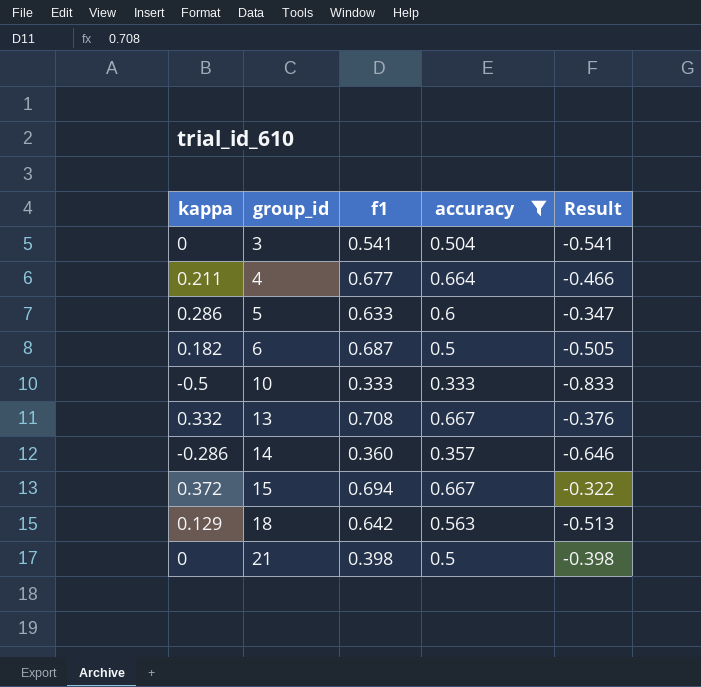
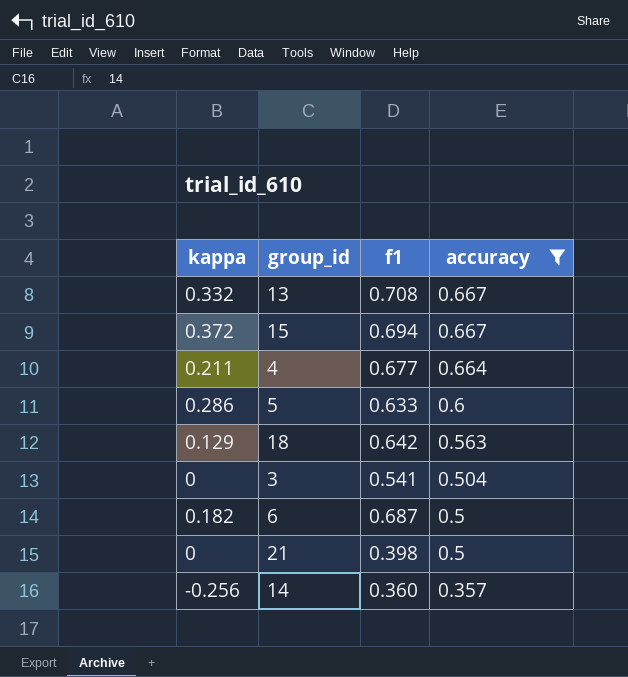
row order: group_id ascending -> accuracy descending
column Result | formula: [kappa] - [f1] -> none
row 10: -0.5 | 0.333 | 0.333 | -0.833 -> none
14 | kappa: -0.286 -> -0.256

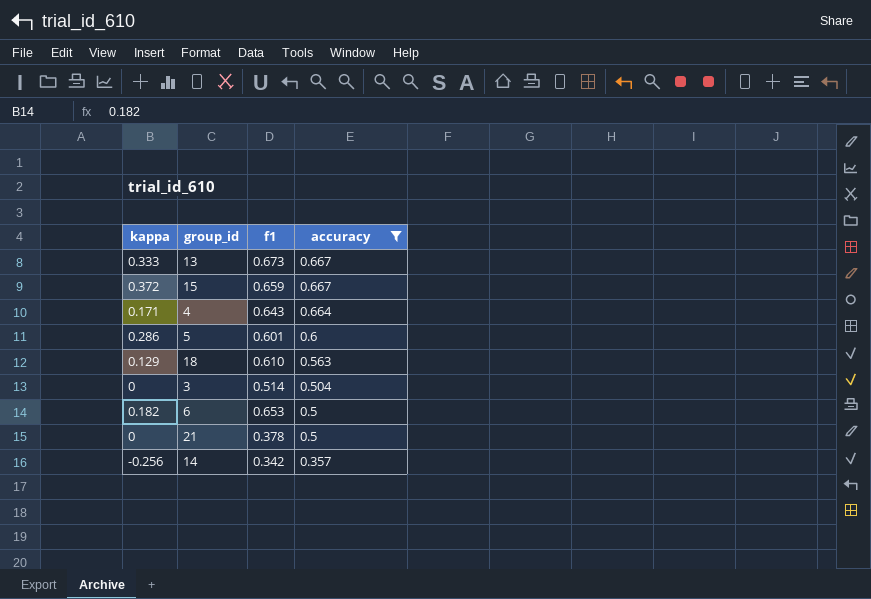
13 | kappa: 0.332 -> 0.333
13 | f1: 0.708 -> 0.673
15 | f1: 0.694 -> 0.659
4 | kappa: 0.211 -> 0.171
4 | f1: 0.677 -> 0.643
5 | f1: 0.633 -> 0.601
18 | f1: 0.642 -> 0.610
3 | f1: 0.541 -> 0.514
6 | f1: 0.687 -> 0.653
21 | f1: 0.398 -> 0.378
14 | f1: 0.360 -> 0.342

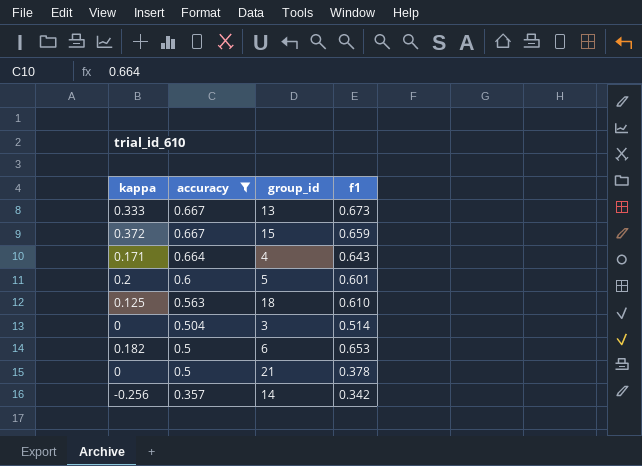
column accuracy | position: 4 -> 2
5 | kappa: 0.286 -> 0.2
18 | kappa: 0.129 -> 0.125

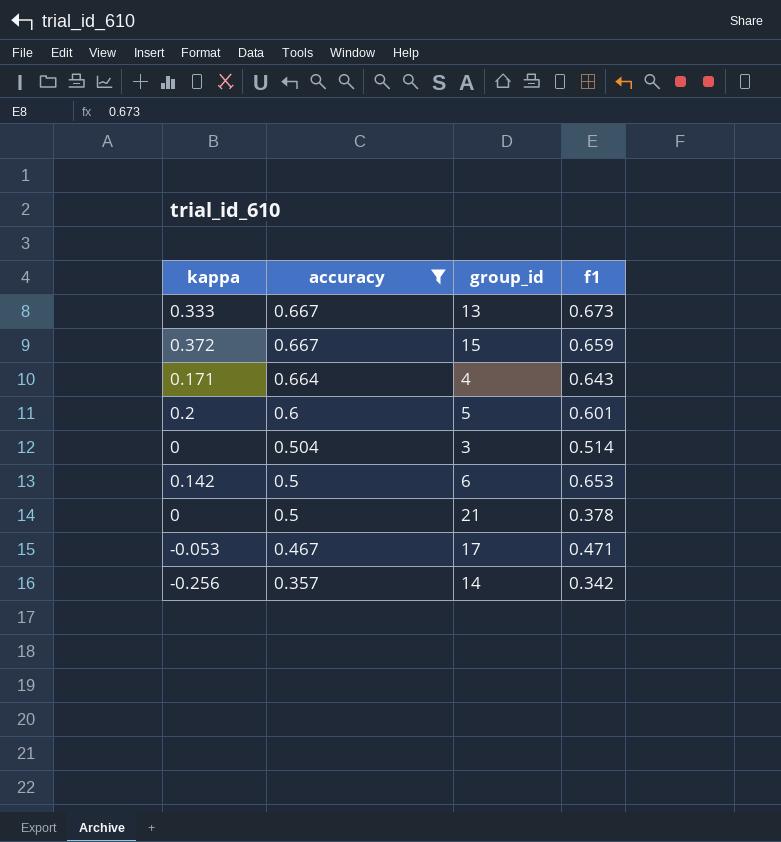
row 18: 0.125 | 0.563 | 0.610 -> none
6 | kappa: 0.182 -> 0.142
row 17: none -> -0.053 | 0.467 | 0.471

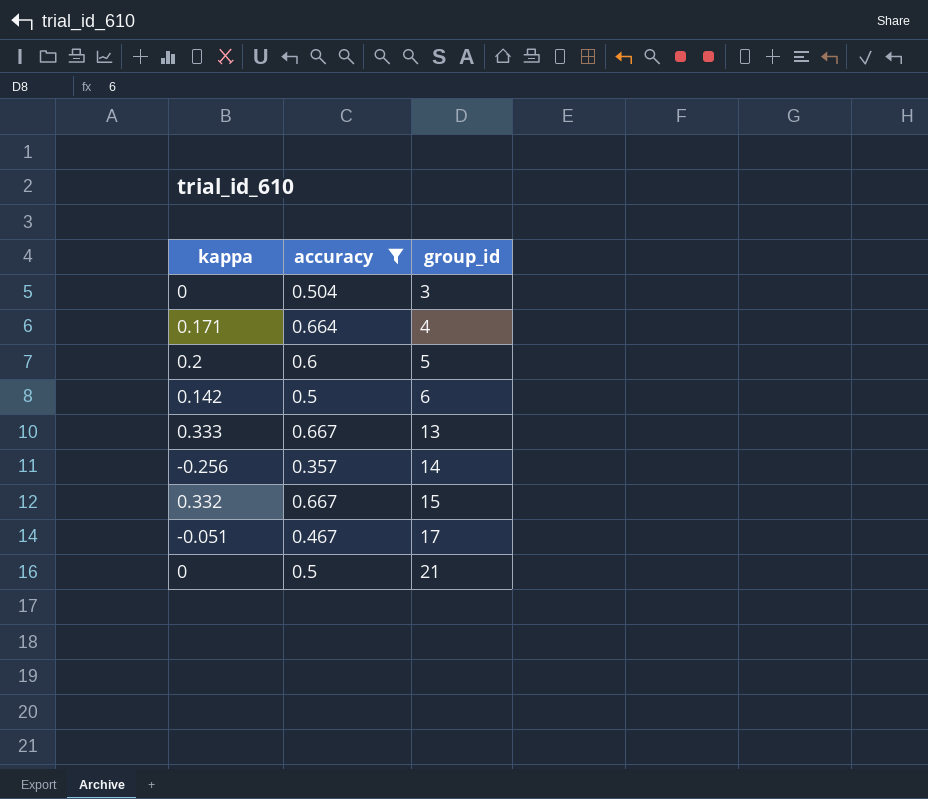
row order: accuracy descending -> group_id ascending
column f1 | position: 4 -> none
15 | kappa: 0.372 -> 0.332
17 | kappa: -0.053 -> -0.051

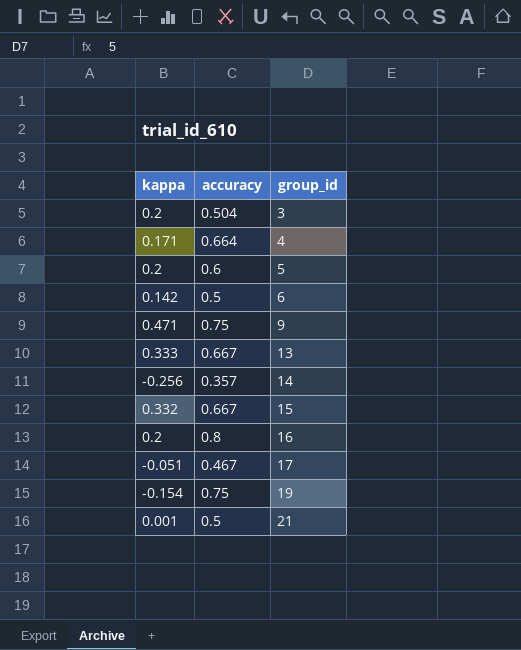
filter: accuracy <= 0.667 -> none
3 | kappa: 0 -> 0.2
21 | kappa: 0 -> 0.001

